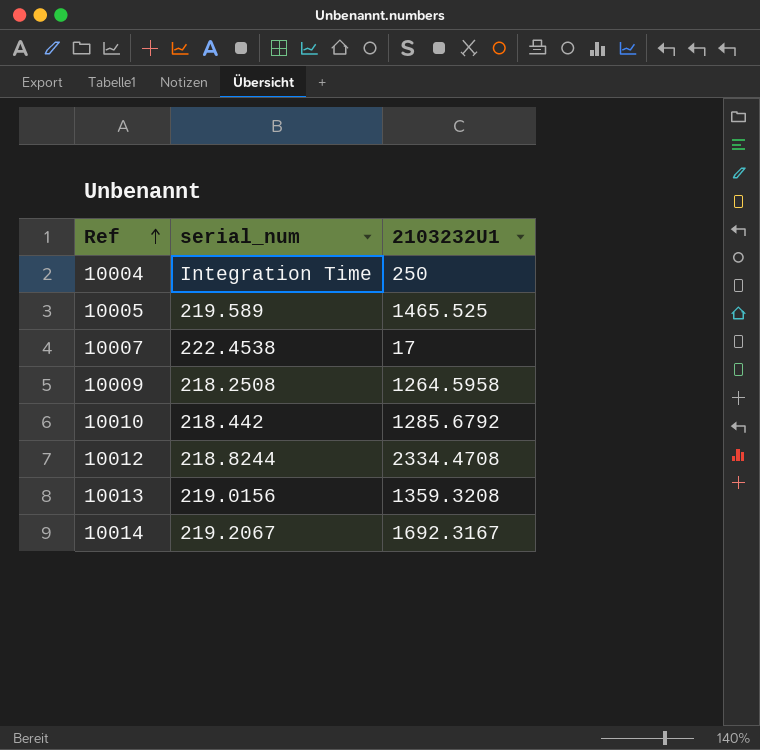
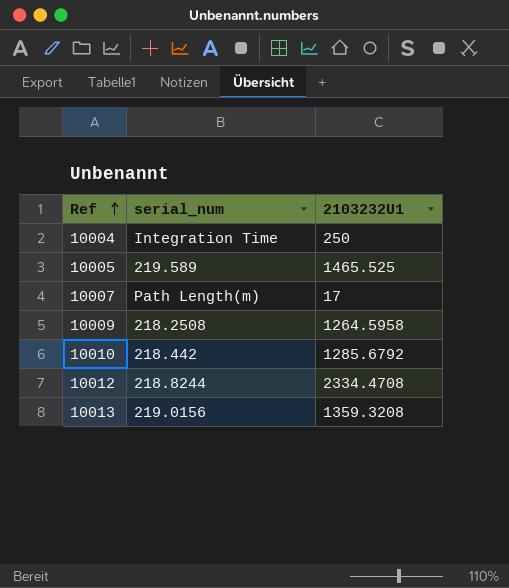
row 10014: 219.2067 | 1692.3167 -> none
10007 | serial_num: 222.4538 -> Path Length(m)

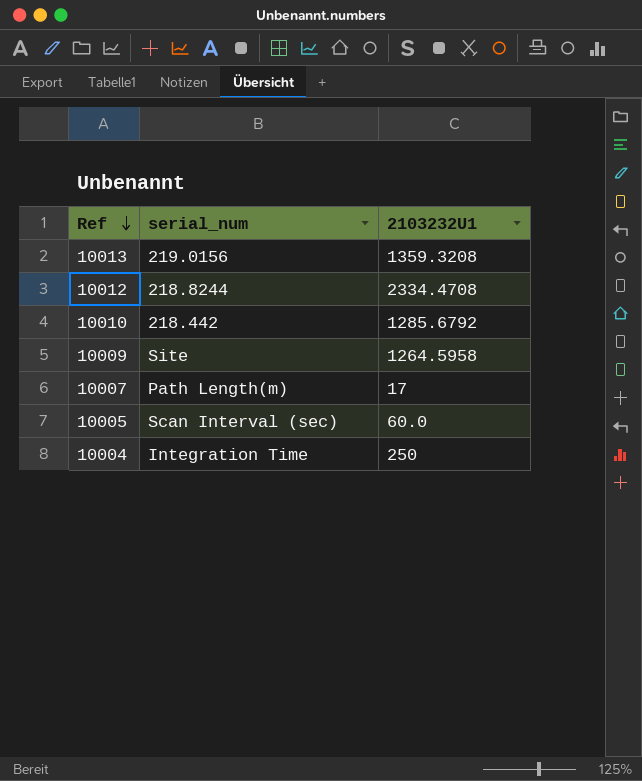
row order: Ref ascending -> Ref descending
10009 | serial_num: 218.2508 -> Site
10005 | serial_num: 219.589 -> Scan Interval (sec)
10005 | 2103232U1: 1465.525 -> 60.0

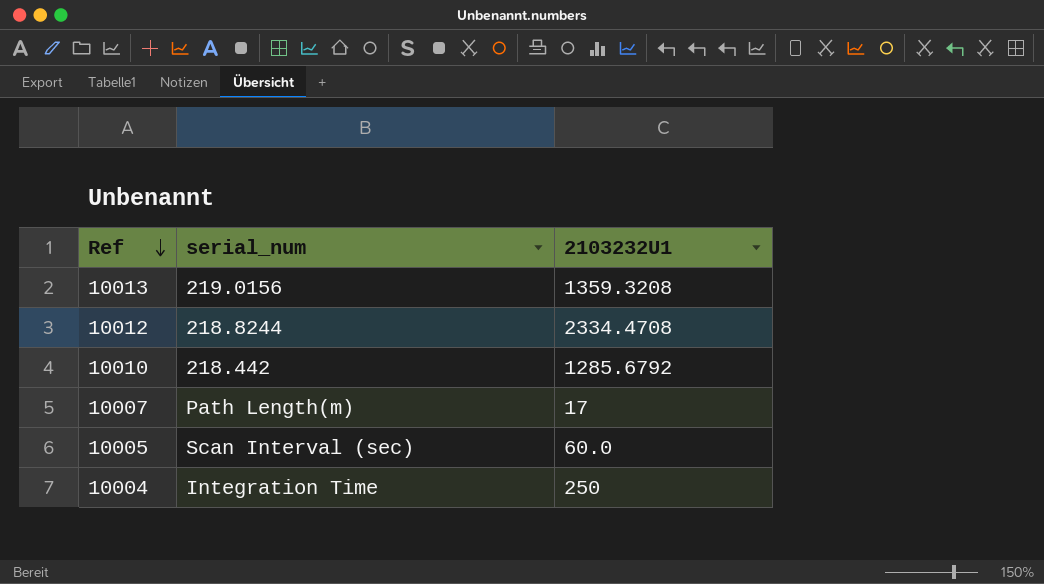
row 10009: Site | 1264.5958 -> none

